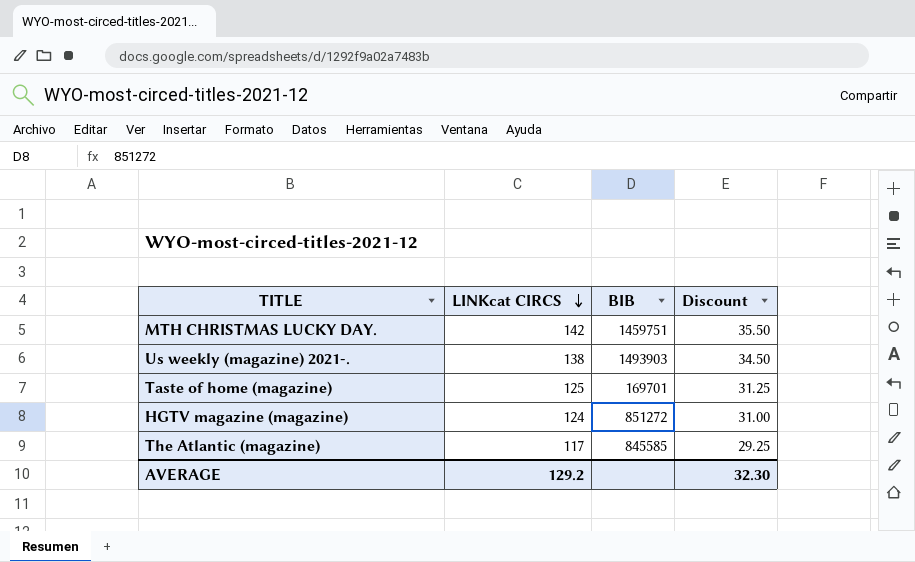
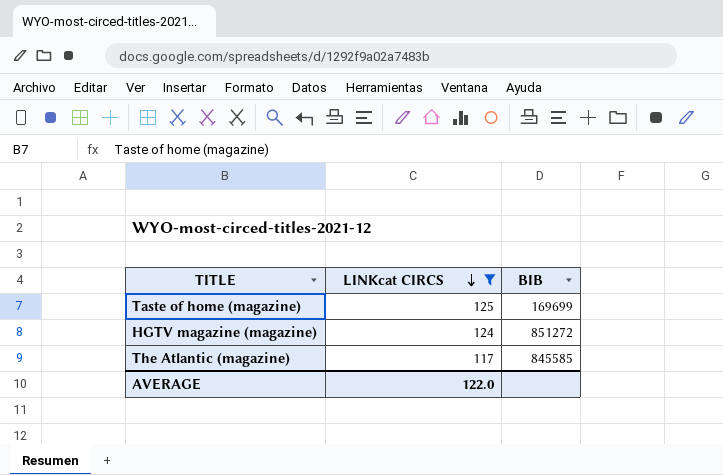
filter: none -> LINKcat CIRCS <= 125
column Discount | formula: [LINKcat CIRCS] * 0.25 -> none
Taste of home (magazine) | BIB: 169701 -> 169699
AVERAGE | LINKcat CIRCS: 129.2 -> 122.0

